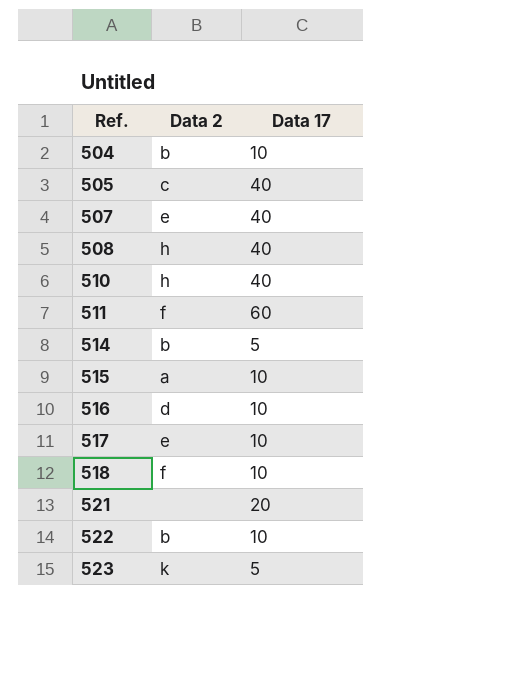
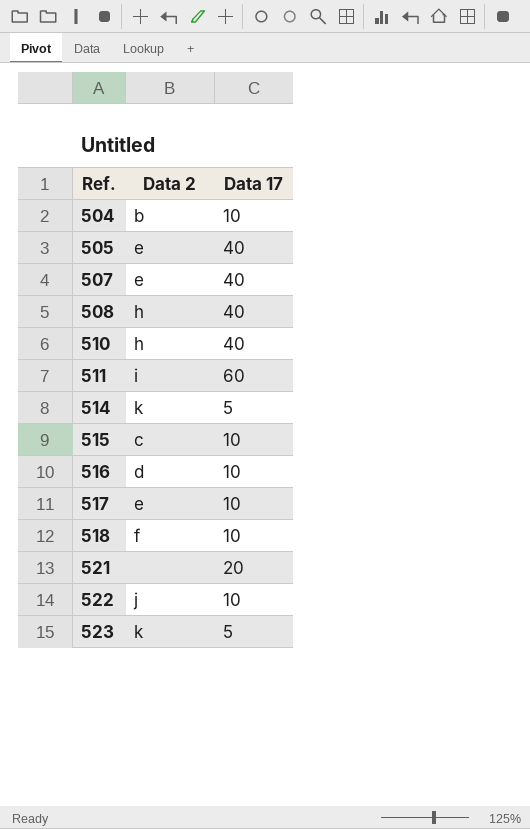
505 | Data 2: c -> e
511 | Data 2: f -> i
514 | Data 2: b -> k
515 | Data 2: a -> c
522 | Data 2: b -> j

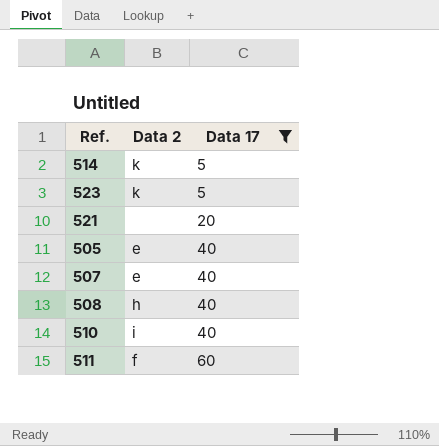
filter: none -> Data 17 != 10
row order: Ref. ascending -> Data 17 ascending
510 | Data 2: h -> i
511 | Data 2: i -> f

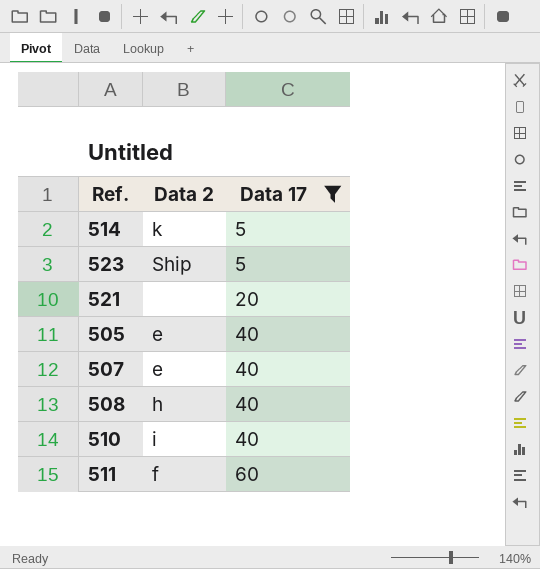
523 | Data 2: k -> Ship

